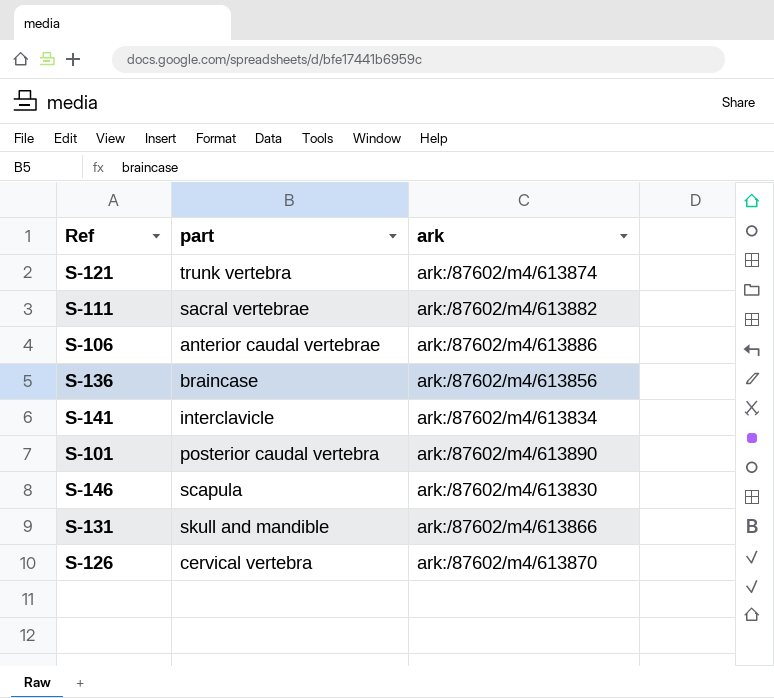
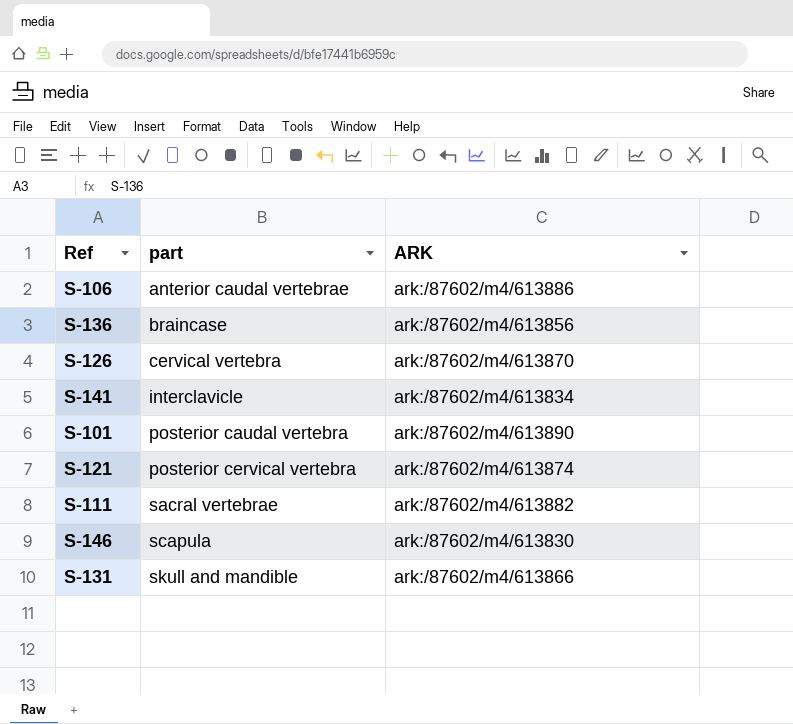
row order: none -> part ascending
column name: ark -> ARK
S-121 | part: trunk vertebra -> posterior cervical vertebra

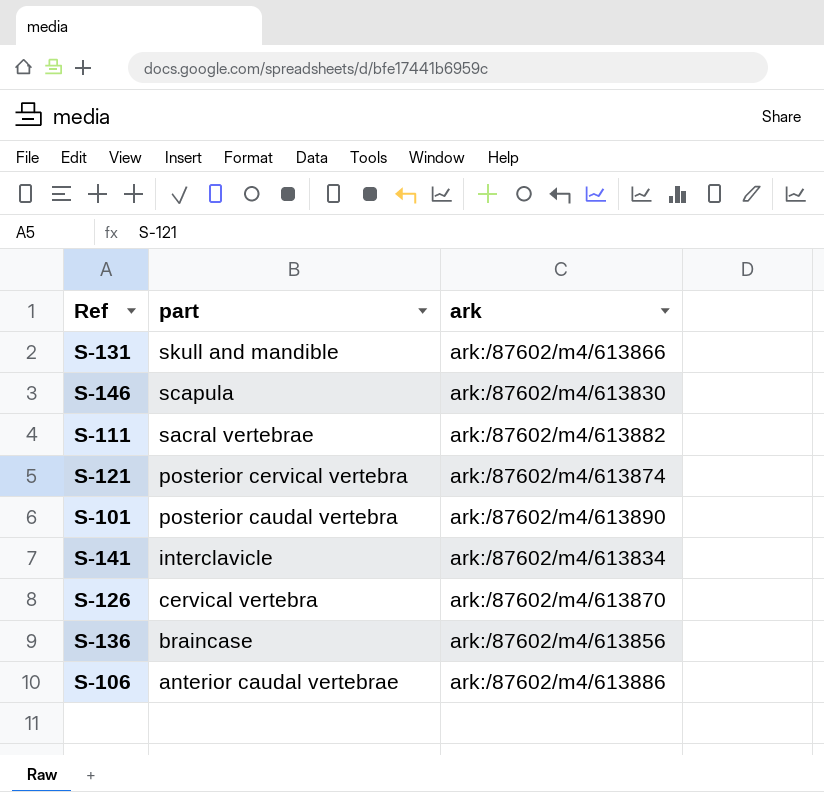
row order: part ascending -> part descending
column name: ARK -> ark

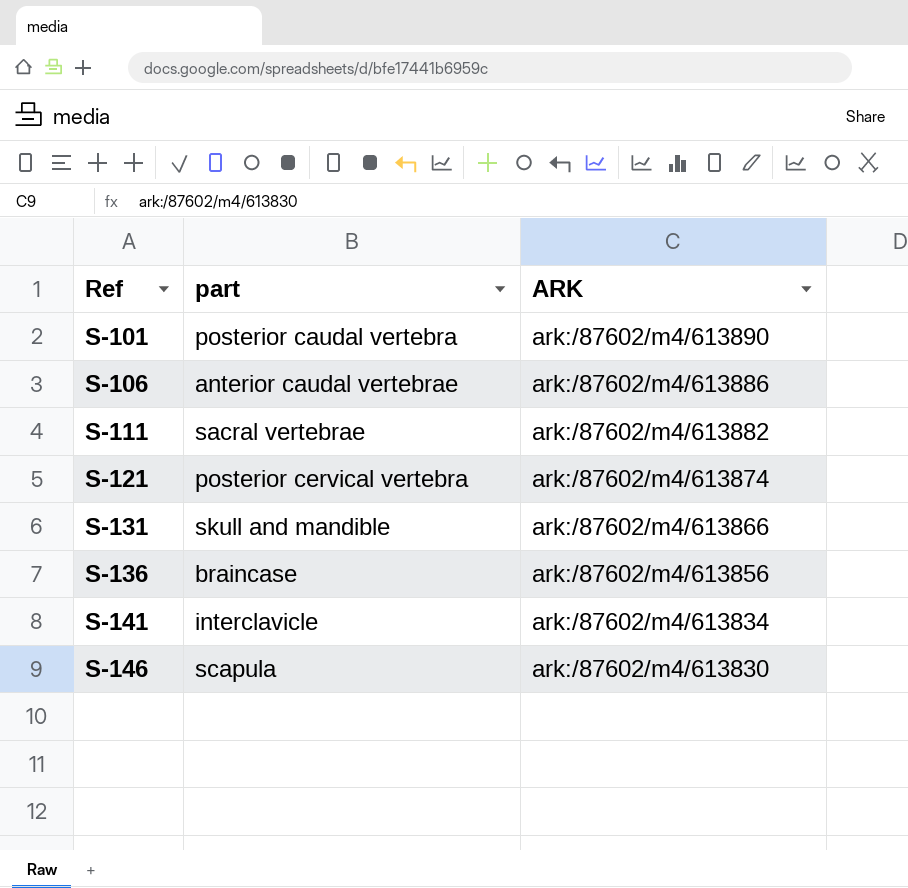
row order: part descending -> Ref ascending
column name: ark -> ARK
row S-126: cervical vertebra | ark:/87602/m4/613870 -> none

